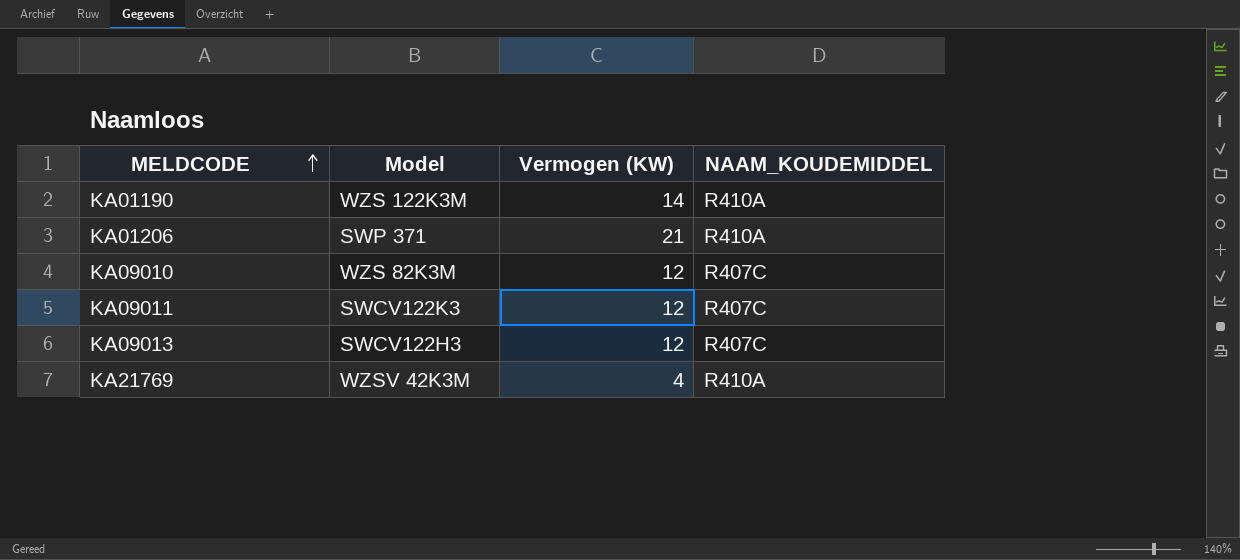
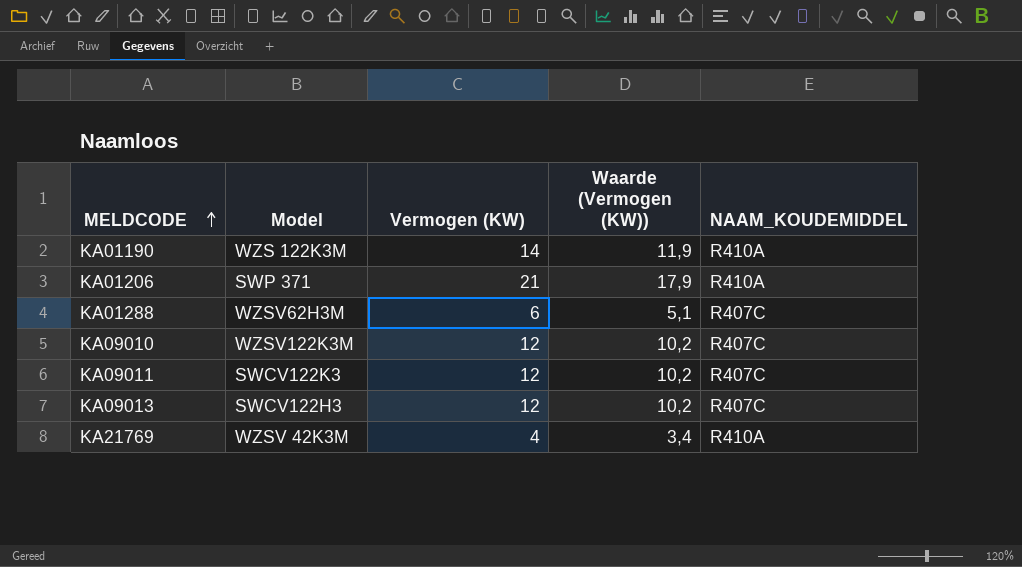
column Waarde (Vermogen (KW)) | formula: none -> [Vermogen (KW)] * 0,85
row KA01288: none -> WZSV62H3M | 6 | 5,1 | R407C
KA09010 | Model: WZS 82K3M -> WZSV122K3M

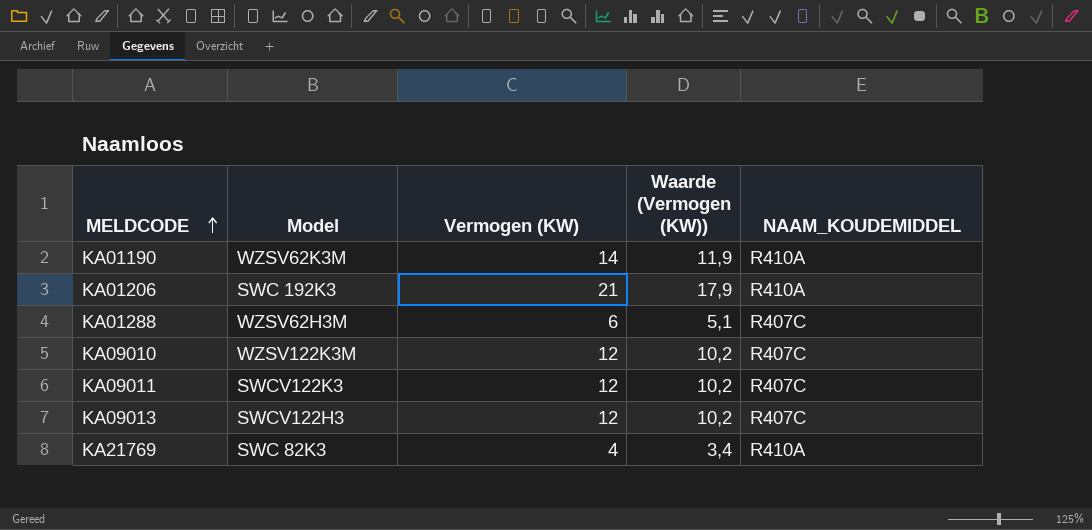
KA01190 | Model: WZS 122K3M -> WZSV62K3M
KA01206 | Model: SWP 371 -> SWC 192K3
KA21769 | Model: WZSV 42K3M -> SWC 82K3

